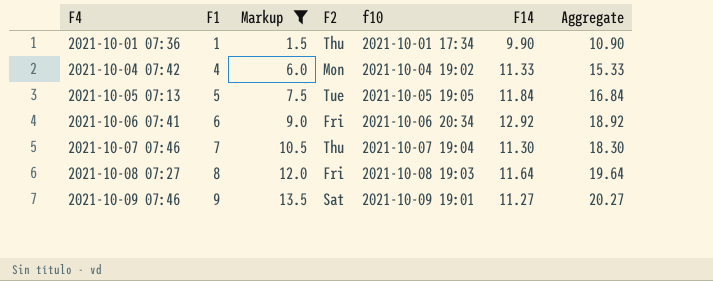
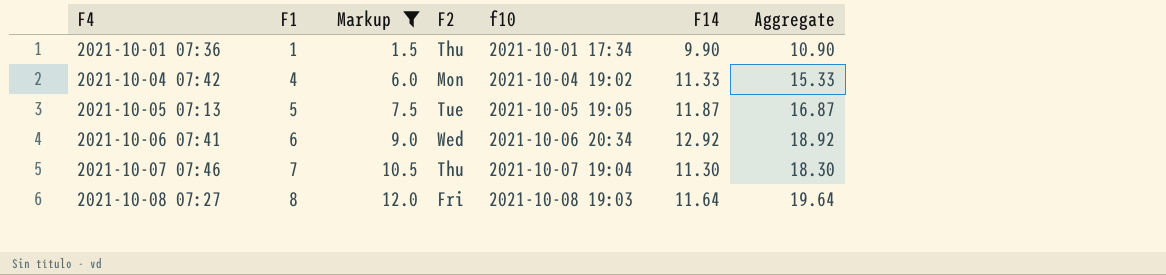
row 2021-10-09 07:46: 9 | 13.5 | Sat | 2021-10-09 19:01 | 11.27 | 20.27 -> none
2021-10-05 07:13 | F14: 11.84 -> 11.87
2021-10-05 07:13 | Aggregate: 16.84 -> 16.87
2021-10-06 07:41 | F2: Fri -> Wed

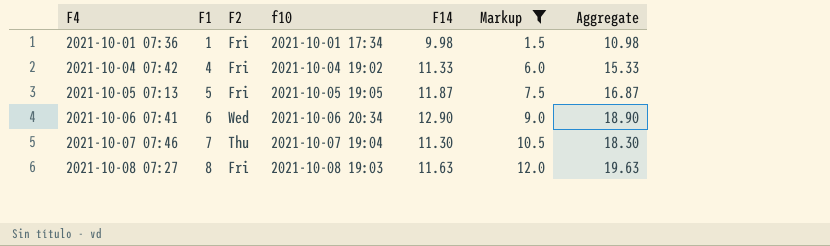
column Markup | position: 3 -> 6
2021-10-01 07:36 | F2: Thu -> Fri
2021-10-01 07:36 | F14: 9.90 -> 9.98
2021-10-01 07:36 | Aggregate: 10.90 -> 10.98
2021-10-04 07:42 | F2: Mon -> Fri
2021-10-05 07:13 | F2: Tue -> Fri
2021-10-06 07:41 | F14: 12.92 -> 12.90
2021-10-06 07:41 | Aggregate: 18.92 -> 18.90
2021-10-08 07:27 | F14: 11.64 -> 11.63
2021-10-08 07:27 | Aggregate: 19.64 -> 19.63

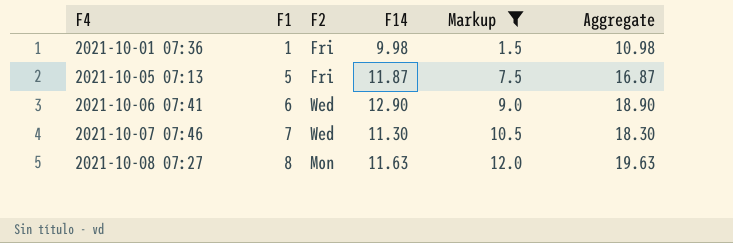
column f10 | position: 4 -> none
row 2021-10-04 07:42: 4 | Fri | 2021-10-04 19:02 | 11.33 | 6.0 | 15.33 -> none
2021-10-07 07:46 | F2: Thu -> Wed
2021-10-08 07:27 | F2: Fri -> Mon

